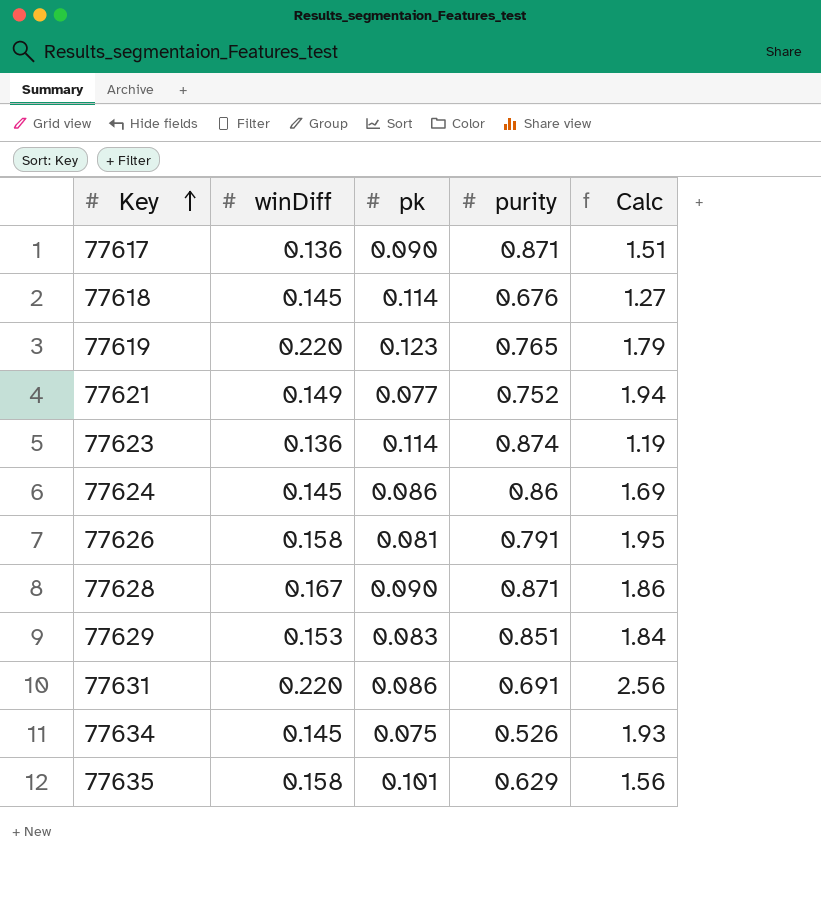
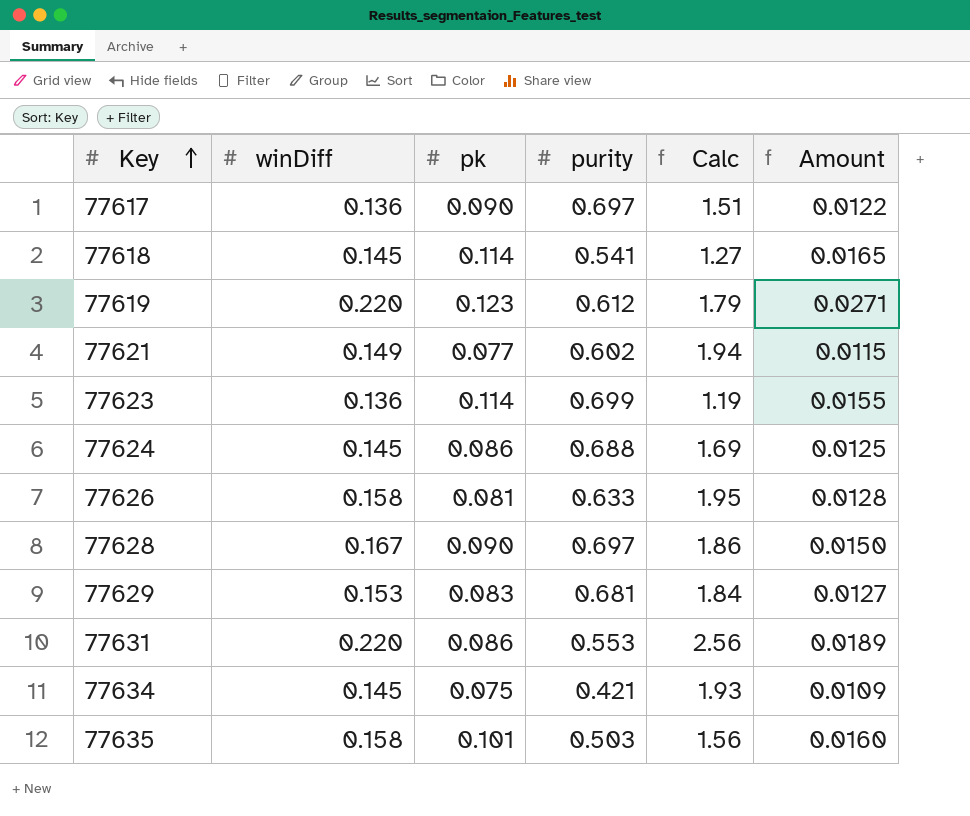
column Amount | formula: none -> [winDiff] * [pk]
77617 | purity: 0.871 -> 0.697
77618 | purity: 0.676 -> 0.541
77619 | purity: 0.765 -> 0.612
77621 | purity: 0.752 -> 0.602
77623 | purity: 0.874 -> 0.699
77624 | purity: 0.86 -> 0.688
77626 | purity: 0.791 -> 0.633
77628 | purity: 0.871 -> 0.697
77629 | purity: 0.851 -> 0.681
77631 | purity: 0.691 -> 0.553
77634 | purity: 0.526 -> 0.421
77635 | purity: 0.629 -> 0.503

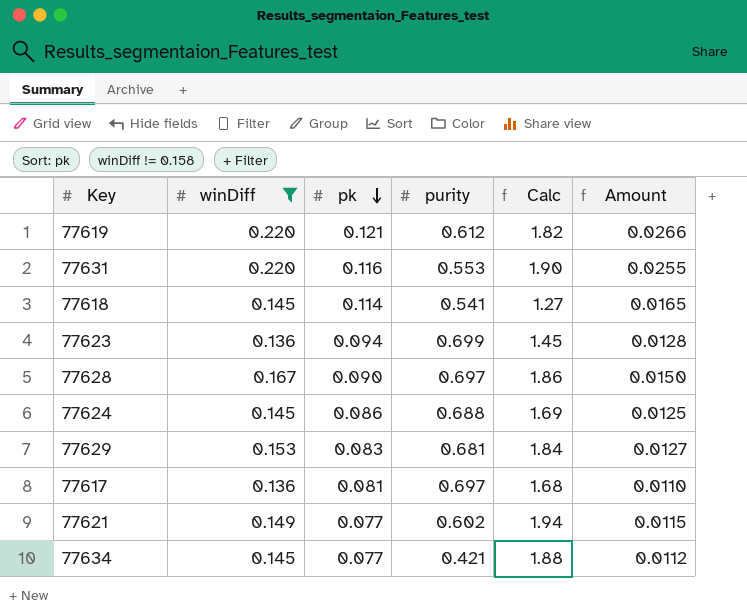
filter: none -> winDiff != 0.158
row order: Key ascending -> pk descending
77619 | pk: 0.123 -> 0.121
77619 | Calc: 1.79 -> 1.82
77619 | Amount: 0.0271 -> 0.0266
77631 | pk: 0.086 -> 0.116
77631 | Calc: 2.56 -> 1.90
77631 | Amount: 0.0189 -> 0.0255
77623 | pk: 0.114 -> 0.094
77623 | Calc: 1.19 -> 1.45
77623 | Amount: 0.0155 -> 0.0128
77617 | pk: 0.090 -> 0.081
77617 | Calc: 1.51 -> 1.68
77617 | Amount: 0.0122 -> 0.0110
77634 | pk: 0.075 -> 0.077
77634 | Calc: 1.93 -> 1.88
77634 | Amount: 0.0109 -> 0.0112

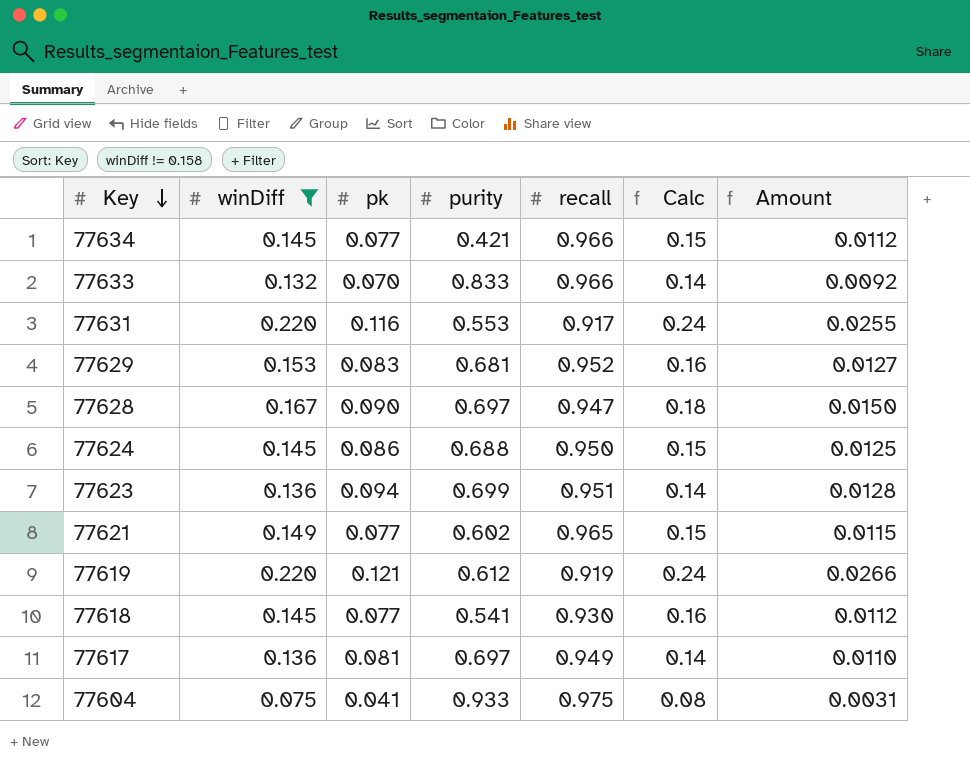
row order: pk descending -> Key descending
column recall | position: none -> 5
column Calc | formula: [winDiff] / [pk] -> [winDiff] / [recall]
row 77633: none -> 0.132 | 0.070 | 0.833 | 0.966 | 0.14 | 0.0092
77618 | pk: 0.114 -> 0.077
77618 | Amount: 0.0165 -> 0.0112
row 77604: none -> 0.075 | 0.041 | 0.933 | 0.975 | 0.08 | 0.0031

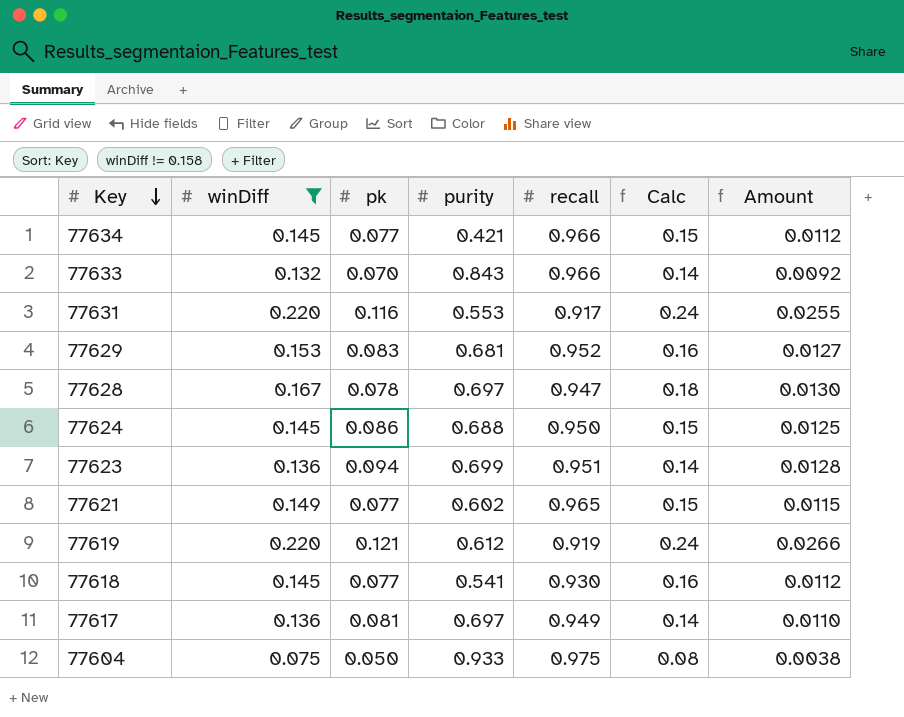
77633 | purity: 0.833 -> 0.843
77628 | pk: 0.090 -> 0.078
77628 | Amount: 0.0150 -> 0.0130
77604 | pk: 0.041 -> 0.050
77604 | Amount: 0.0031 -> 0.0038

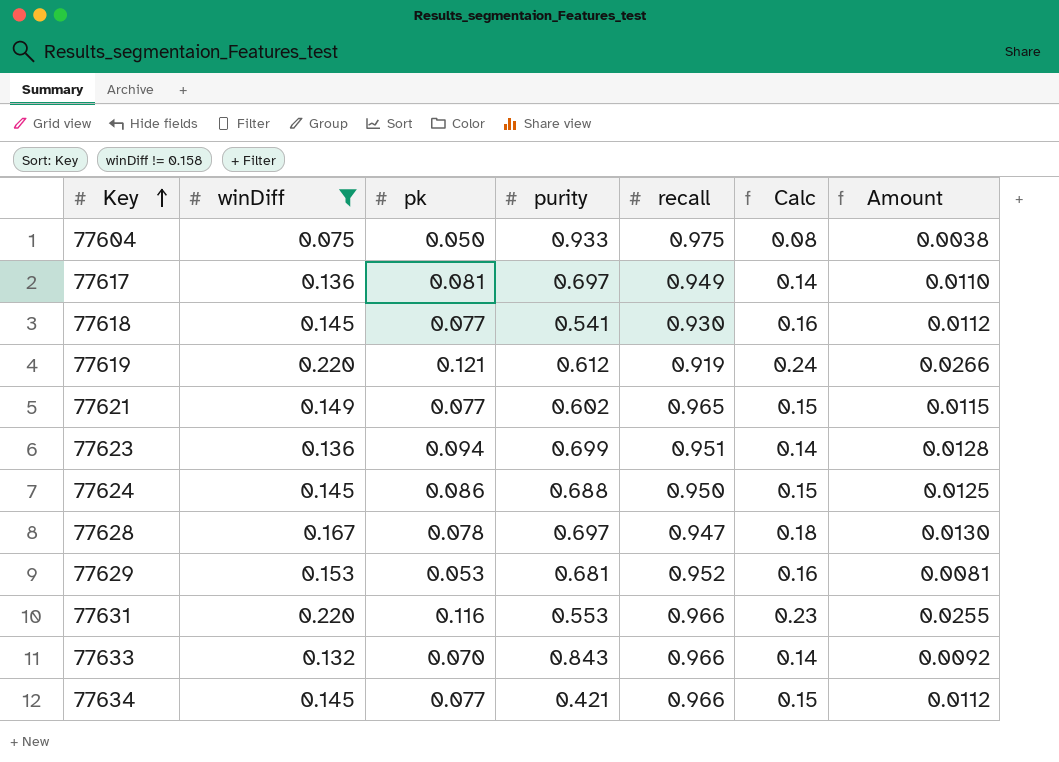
row order: Key descending -> Key ascending
77629 | pk: 0.083 -> 0.053
77629 | Amount: 0.0127 -> 0.0081
77631 | recall: 0.917 -> 0.966
77631 | Calc: 0.24 -> 0.23

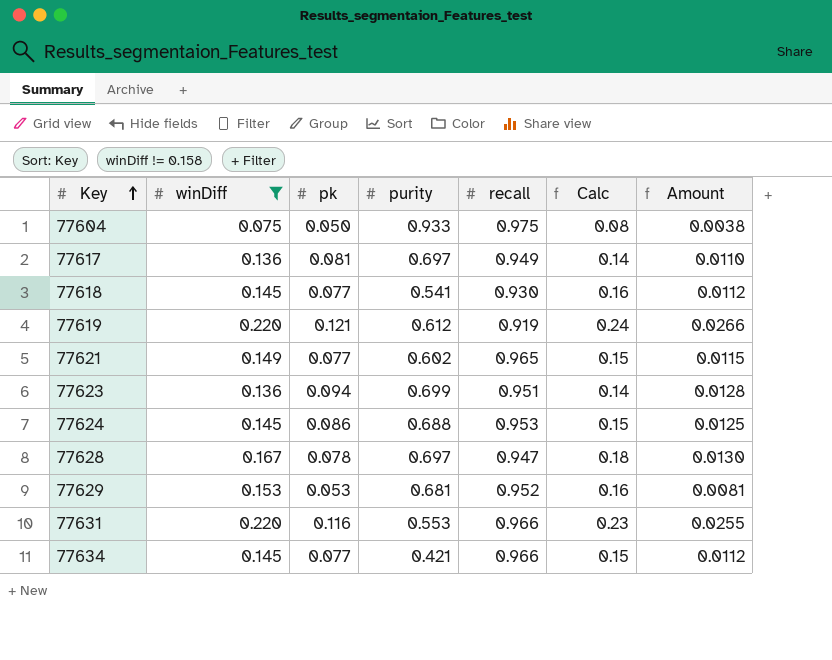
row 77633: 0.132 | 0.070 | 0.843 | 0.966 | 0.14 | 0.0092 -> none
77624 | recall: 0.950 -> 0.953

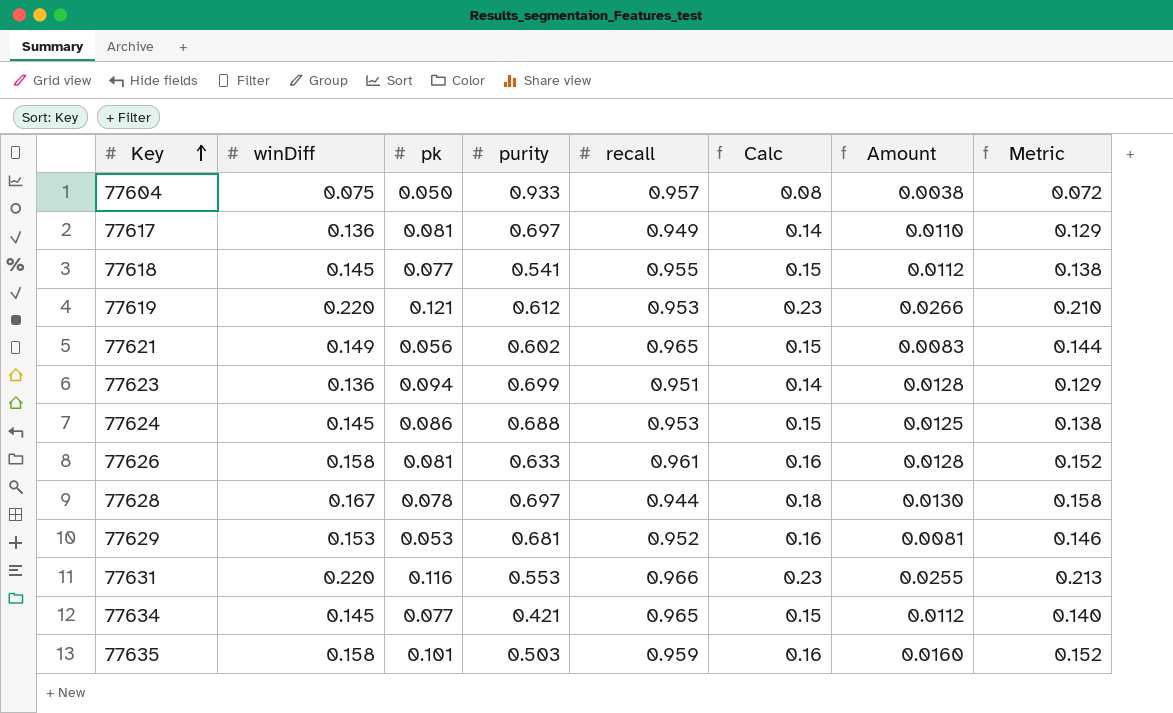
filter: winDiff != 0.158 -> none
column Metric | formula: none -> [winDiff] * [recall]
77604 | recall: 0.975 -> 0.957
77618 | recall: 0.930 -> 0.955
77618 | Calc: 0.16 -> 0.15
77619 | recall: 0.919 -> 0.953
77619 | Calc: 0.24 -> 0.23
77621 | pk: 0.077 -> 0.056
77621 | Amount: 0.0115 -> 0.0083
77628 | recall: 0.947 -> 0.944
77634 | recall: 0.966 -> 0.965

